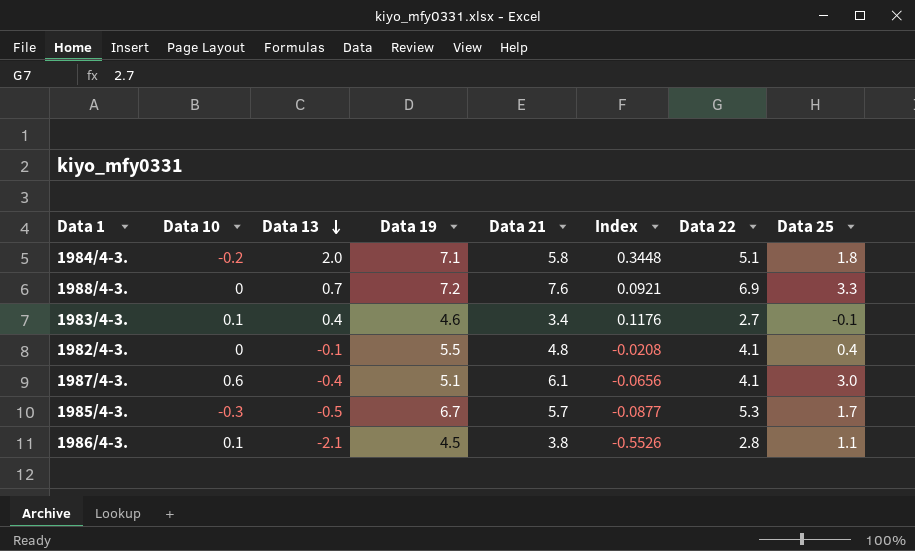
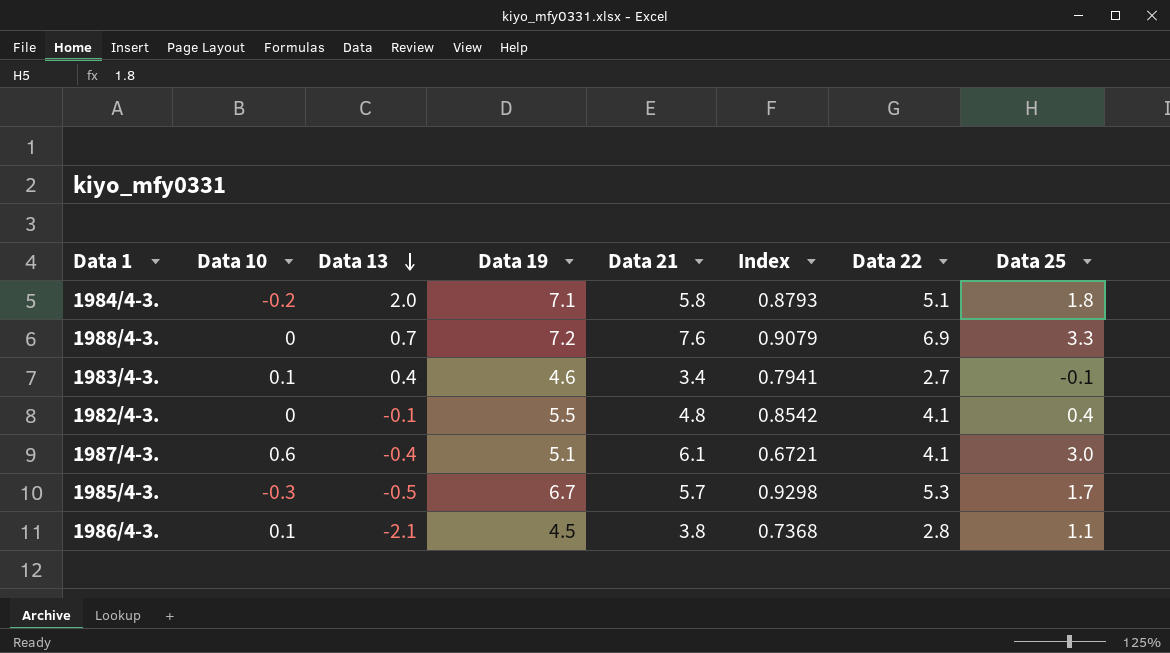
column Index | formula: [Data 13] / [Data 21] -> [Data 22] / [Data 21]

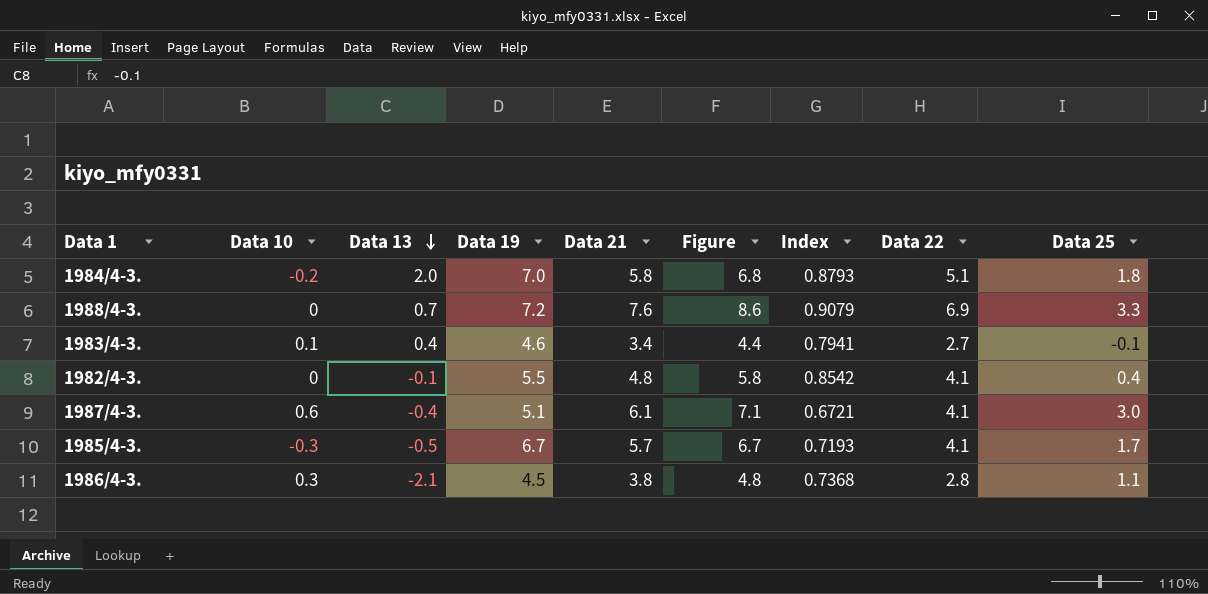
column Figure | formula: none -> [Data 21] + 1
1984/4-3. | Data 19: 7.1 -> 7.0
1985/4-3. | Index: 0.9298 -> 0.7193
1985/4-3. | Data 22: 5.3 -> 4.1
1986/4-3. | Data 10: 0.1 -> 0.3

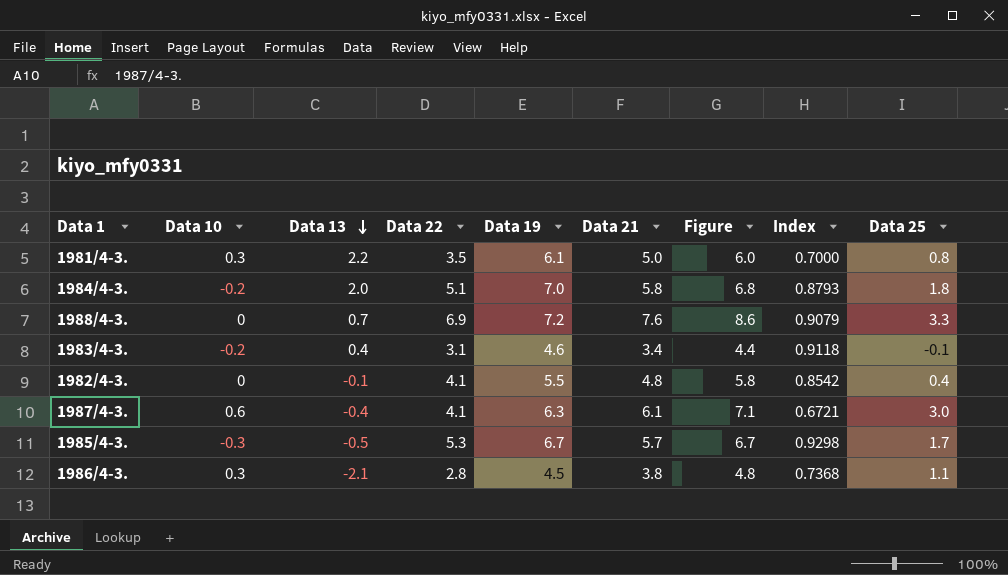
column Data 22 | position: 8 -> 4
row 1981/4-3.: none -> 0.3 | 2.2 | 3.5 | 6.1 | 5.0 | 6.0 | 0.7000 | 0.8
1983/4-3. | Data 10: 0.1 -> -0.2
1983/4-3. | Data 22: 2.7 -> 3.1
1983/4-3. | Index: 0.7941 -> 0.9118
1987/4-3. | Data 19: 5.1 -> 6.3
1985/4-3. | Data 22: 4.1 -> 5.3
1985/4-3. | Index: 0.7193 -> 0.9298

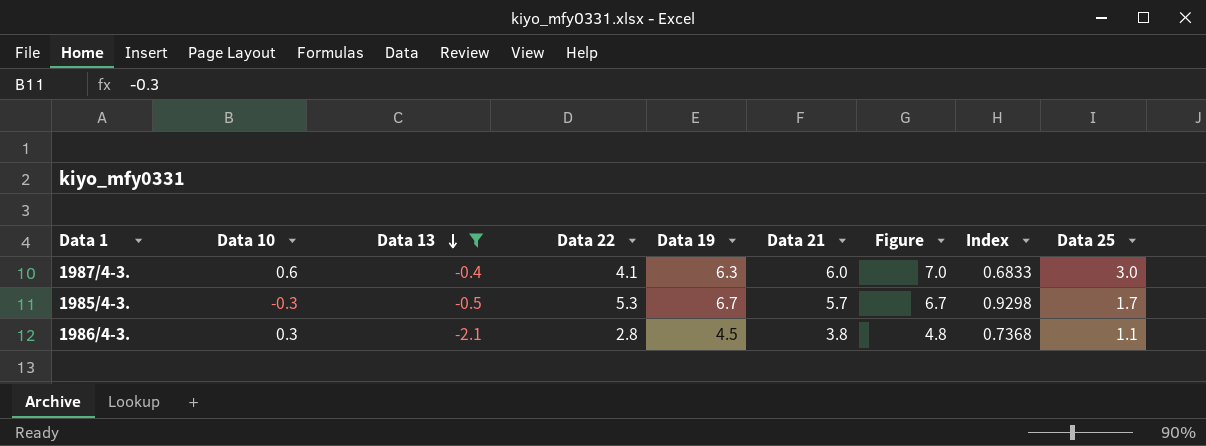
filter: none -> Data 13 <= -0.4
1987/4-3. | Data 21: 6.1 -> 6.0
1987/4-3. | Figure: 7.1 -> 7.0
1987/4-3. | Index: 0.6721 -> 0.6833

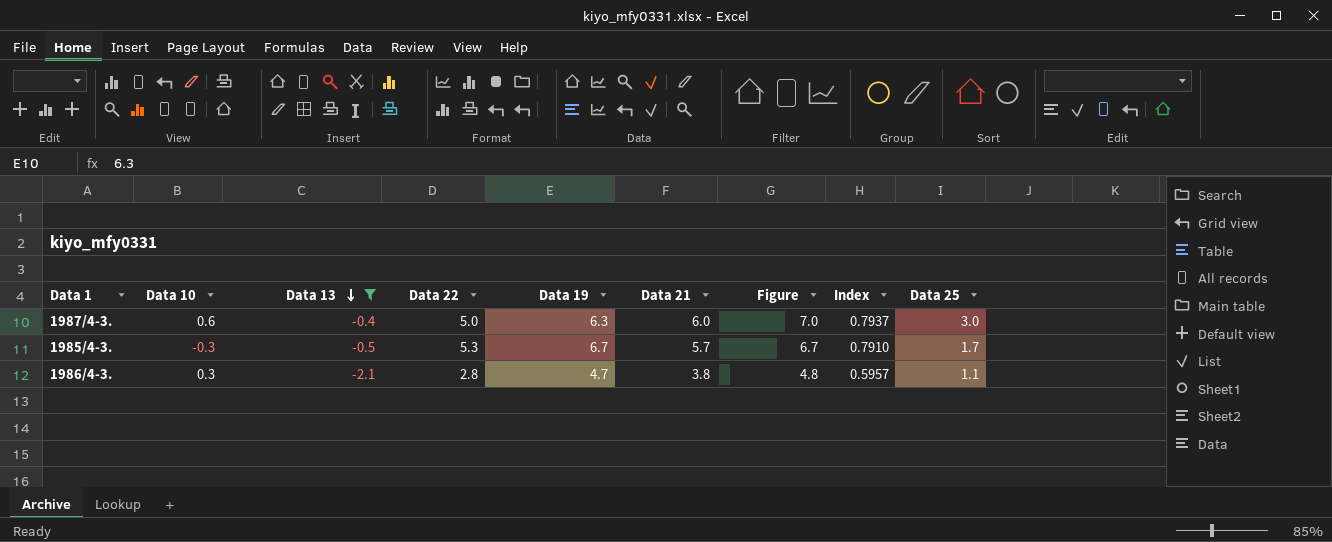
column Index | formula: [Data 22] / [Data 21] -> [Data 22] / [Data 19]
1987/4-3. | Data 22: 4.1 -> 5.0
1986/4-3. | Data 19: 4.5 -> 4.7

